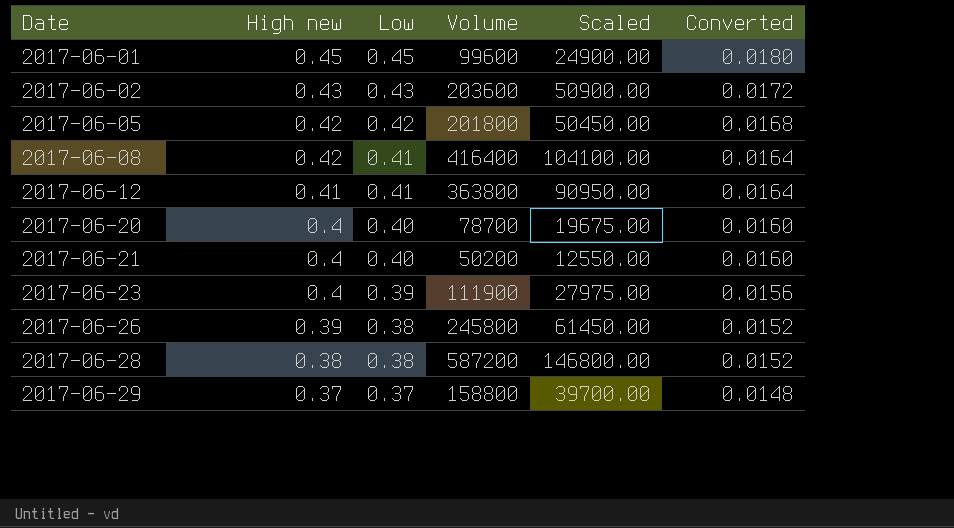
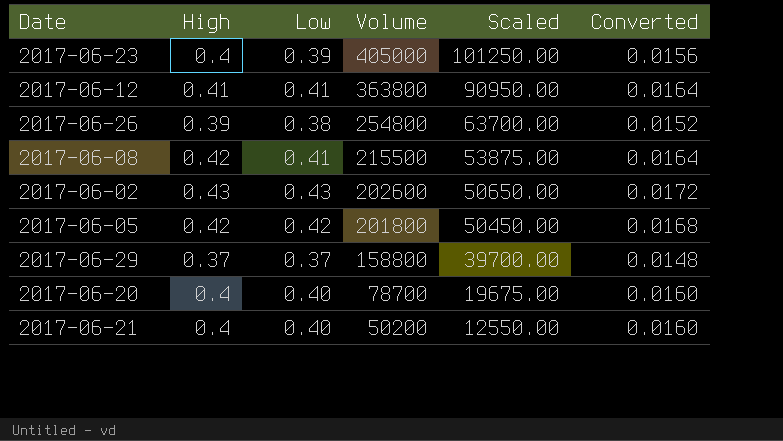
row order: Date ascending -> Volume descending
column name: High new -> High
row 2017-06-01: 0.45 | 0.45 | 99600 | 24900.00 | 0.0180 -> none
row 2017-06-28: 0.38 | 0.38 | 587200 | 146800.00 | 0.0152 -> none
2017-06-23 | Volume: 111900 -> 405000
2017-06-23 | Scaled: 27975.00 -> 101250.00
2017-06-26 | Volume: 245800 -> 254800
2017-06-26 | Scaled: 61450.00 -> 63700.00
2017-06-08 | Volume: 416400 -> 215500
2017-06-08 | Scaled: 104100.00 -> 53875.00
2017-06-02 | Volume: 203600 -> 202600
2017-06-02 | Scaled: 50900.00 -> 50650.00

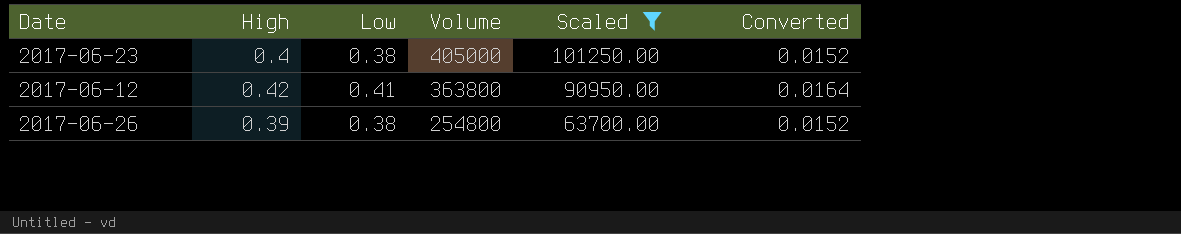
filter: none -> Scaled >= 63700.00
2017-06-23 | Low: 0.39 -> 0.38
2017-06-23 | Converted: 0.0156 -> 0.0152
2017-06-12 | High: 0.41 -> 0.42

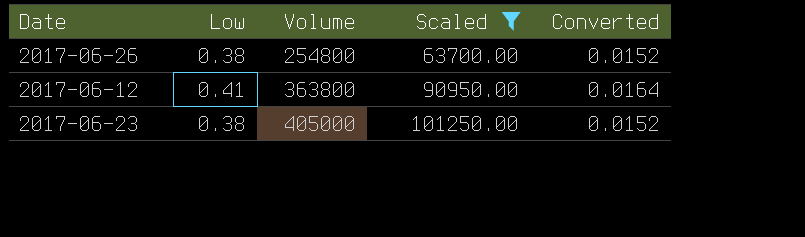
row order: Volume descending -> Volume ascending
column High | position: 2 -> none

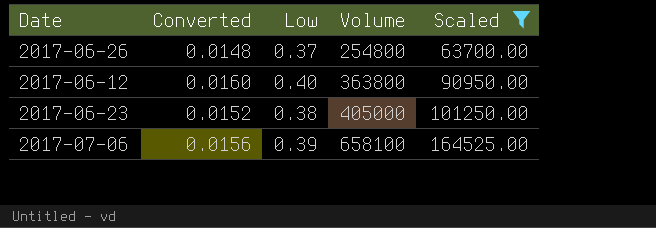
column Converted | position: 5 -> 2
2017-06-26 | Converted: 0.0152 -> 0.0148
2017-06-26 | Low: 0.38 -> 0.37
2017-06-12 | Converted: 0.0164 -> 0.0160
2017-06-12 | Low: 0.41 -> 0.40
row 2017-07-06: none -> 0.0156 | 0.39 | 658100 | 164525.00

